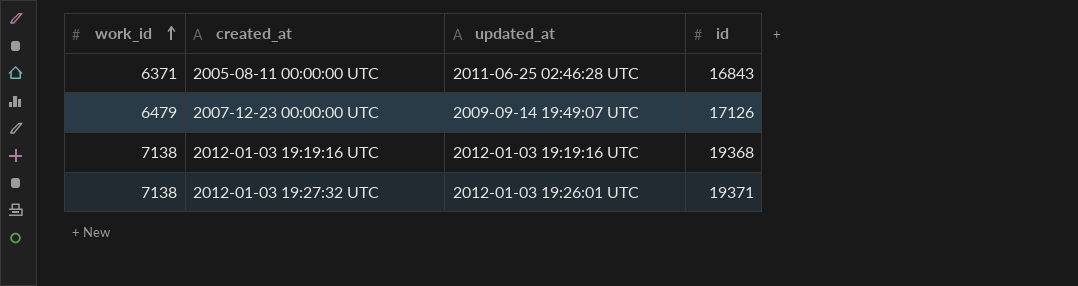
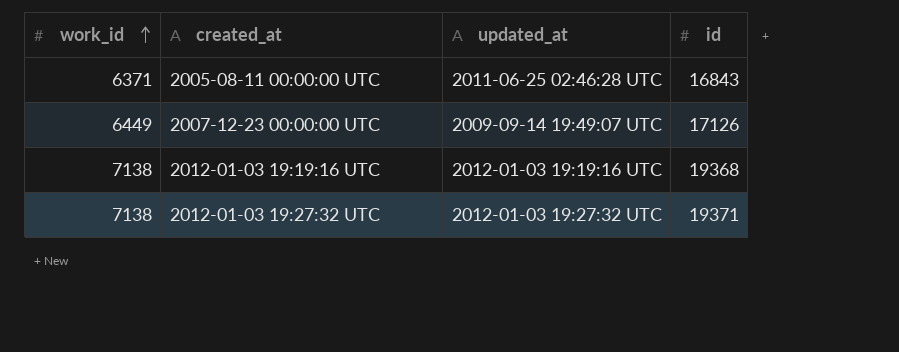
2007-12-23 00:00:00 UTC | work_id: 6479 -> 6449
2012-01-03 19:27:32 UTC | updated_at: 2012-01-03 19:26:01 UTC -> 2012-01-03 19:27:32 UTC

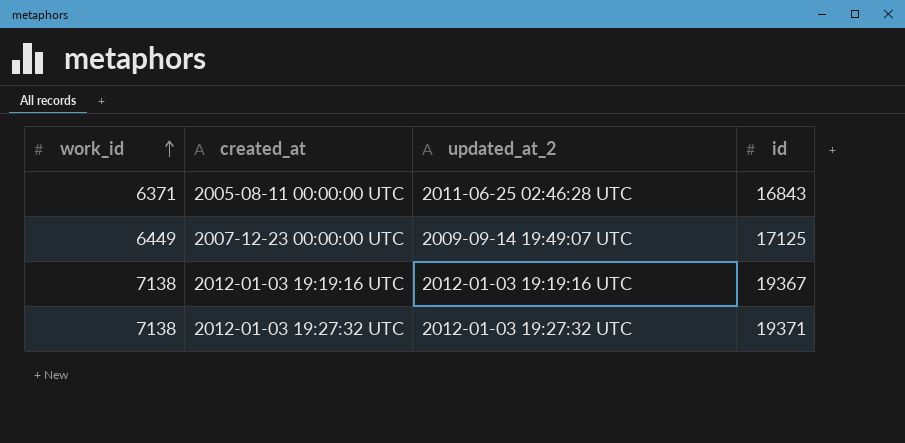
column name: updated_at -> updated_at_2
2007-12-23 00:00:00 UTC | id: 17126 -> 17125
2012-01-03 19:19:16 UTC | id: 19368 -> 19367

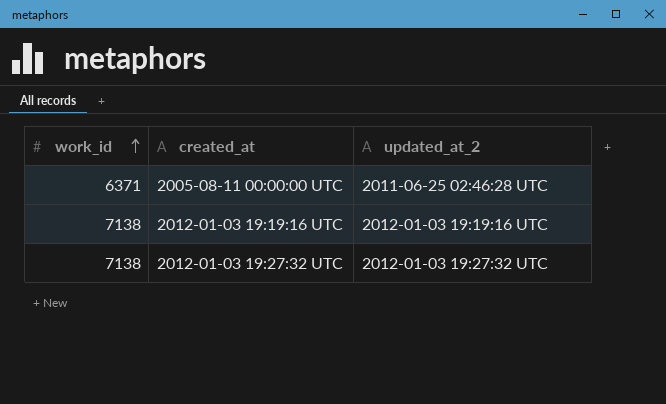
column id | position: 4 -> none
row 2007-12-23 00:00:00 UTC: 6449 | 2009-09-14 19:49:07 UTC | 17125 -> none

